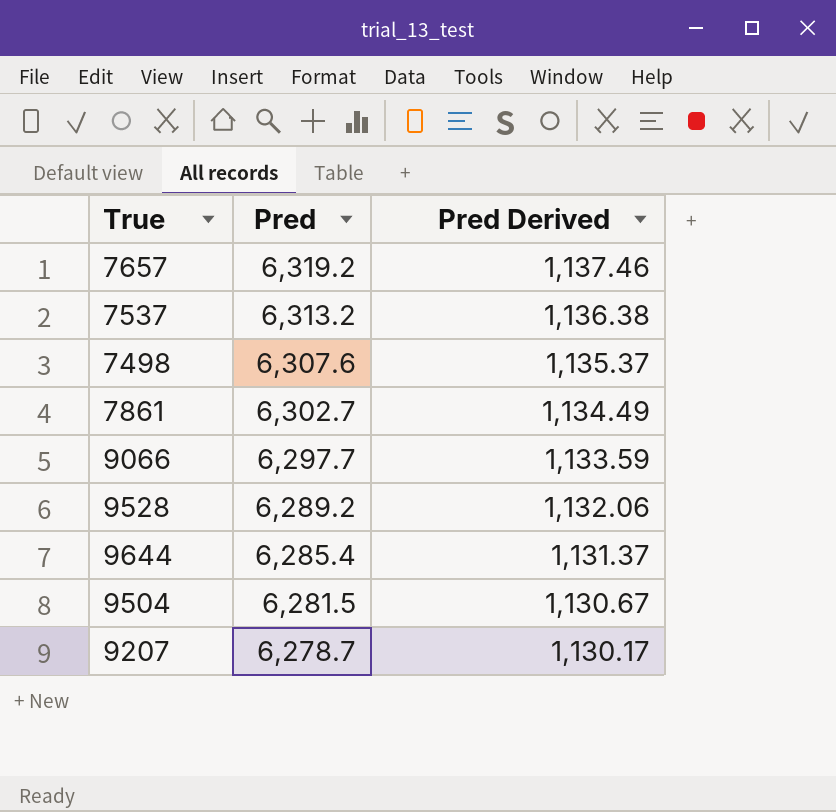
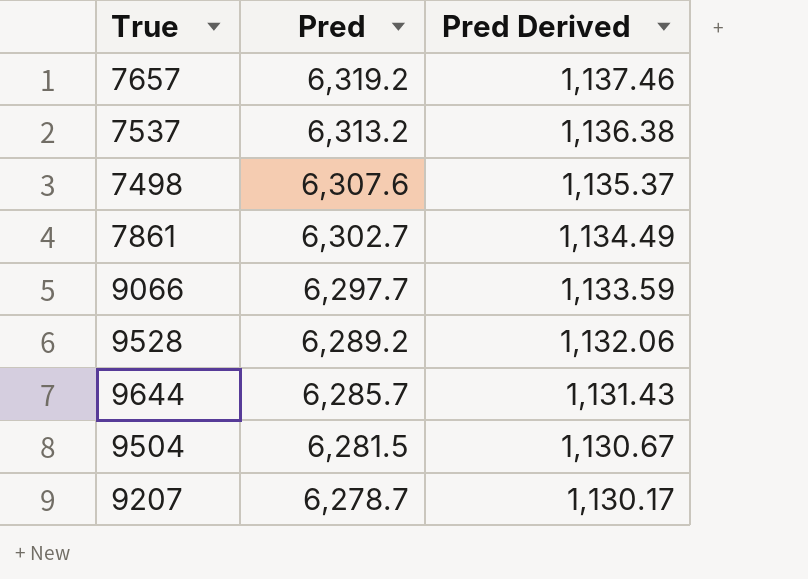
9644 | Pred: 6,285.4 -> 6,285.7
9644 | Pred Derived: 1,131.37 -> 1,131.43

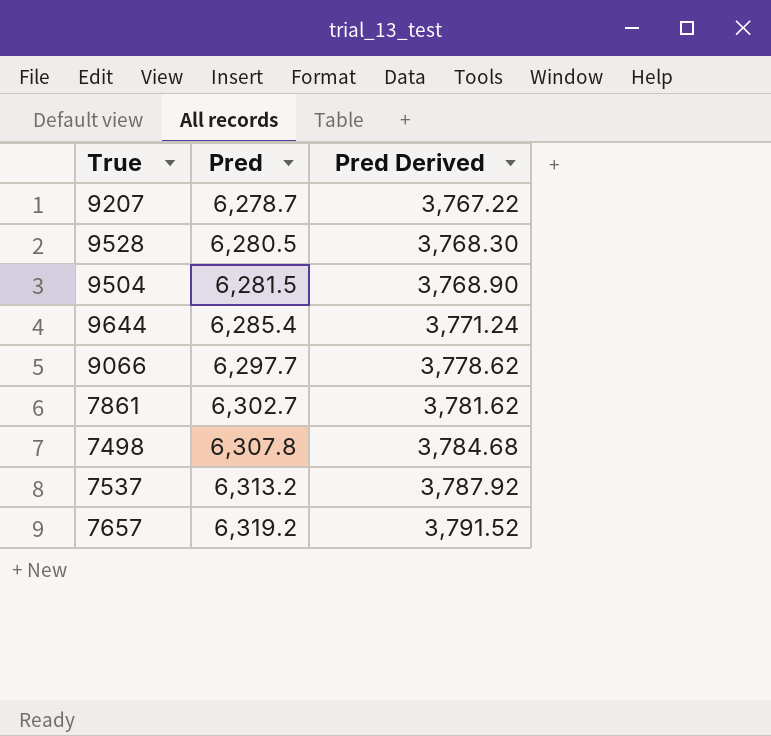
row order: Pred descending -> Pred ascending
column Pred Derived | formula: [Pred] * 0.18 -> [Pred] * 0.6
9528 | Pred: 6,289.2 -> 6,280.5
9644 | Pred: 6,285.7 -> 6,285.4
7498 | Pred: 6,307.6 -> 6,307.8

